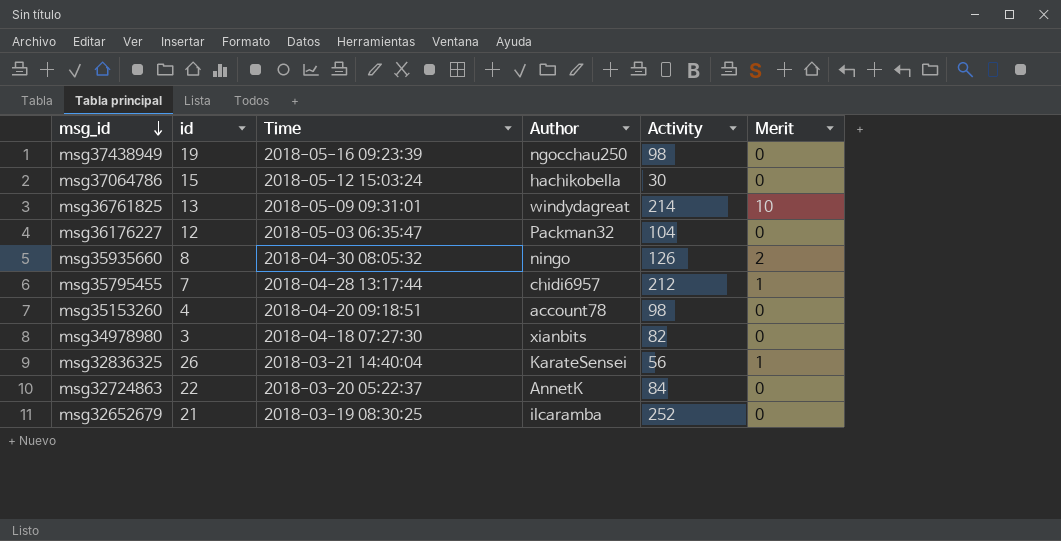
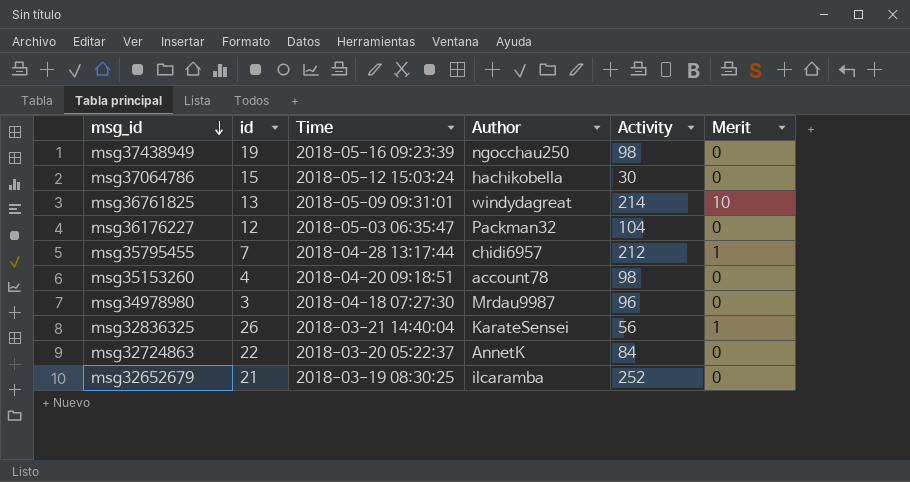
row msg35935660: 8 | 2018-04-30 08:05:32 | ningo | 126 | 2 -> none
msg34978980 | Author: xianbits -> Mrdau9987
msg34978980 | Activity: 82 -> 96

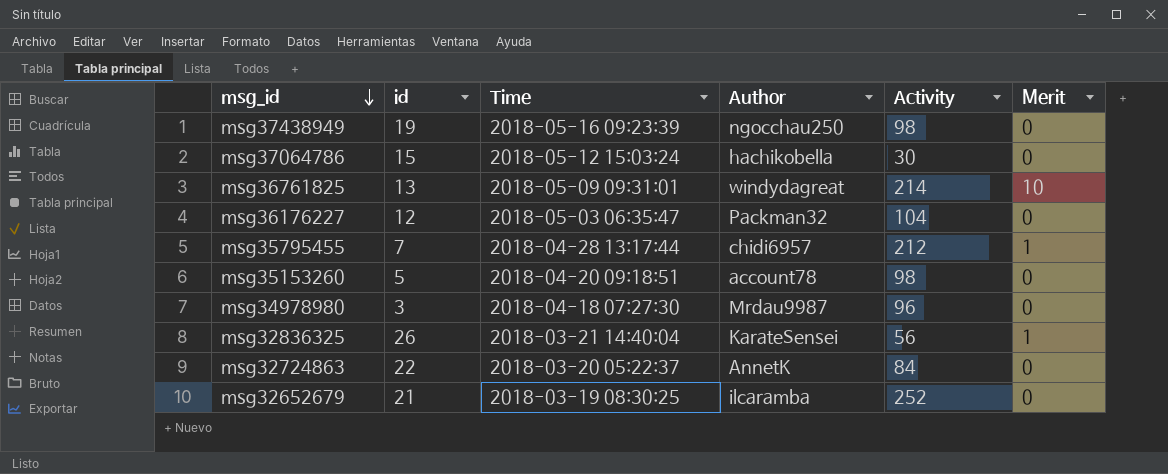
msg35153260 | id: 4 -> 5

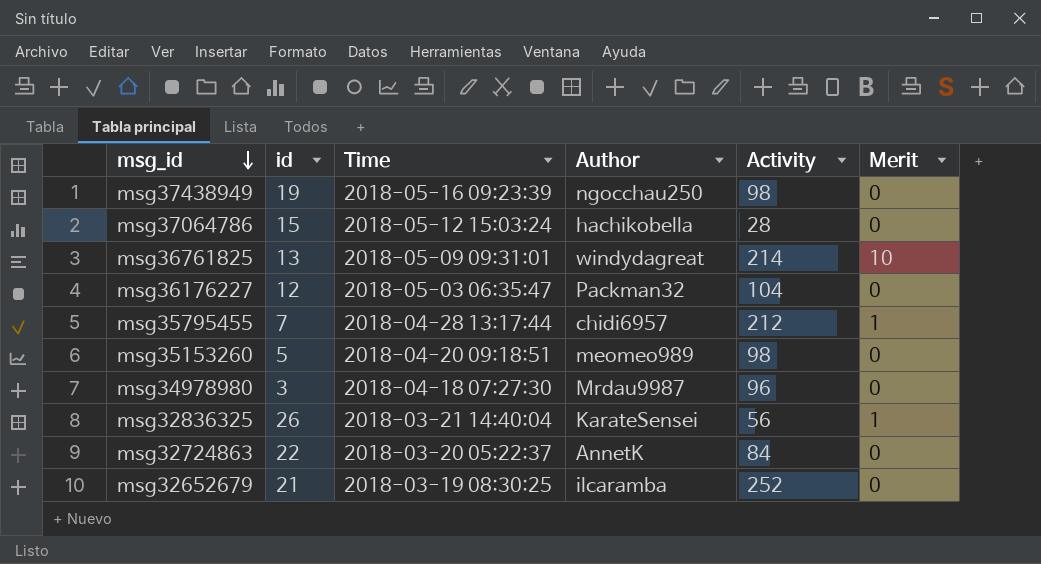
msg37064786 | Activity: 30 -> 28
msg35153260 | Author: account78 -> meomeo989

